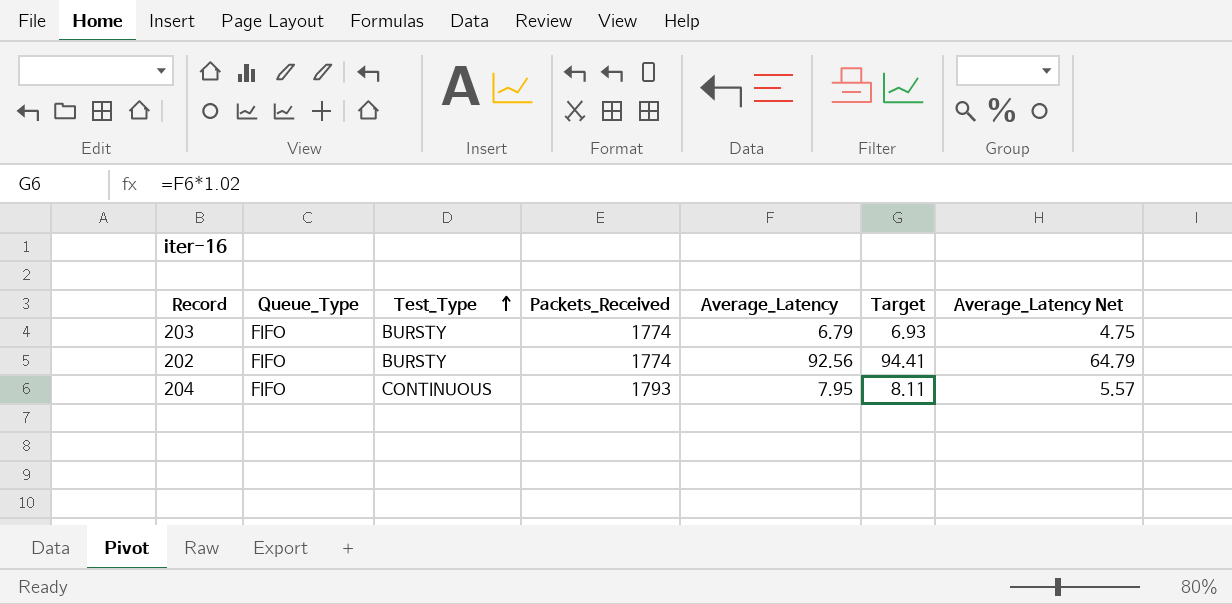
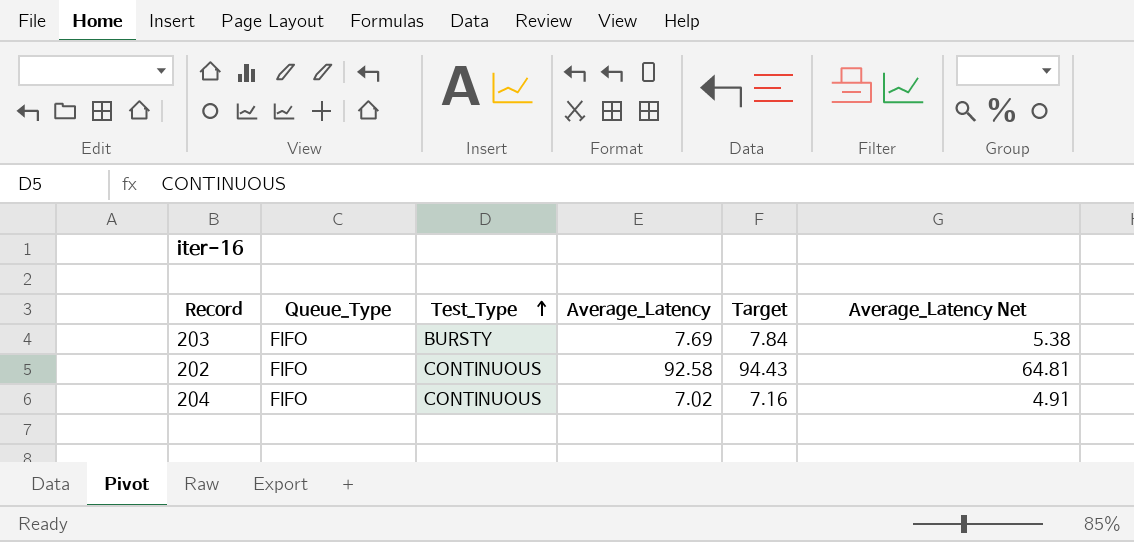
column Packets_Received | position: 4 -> none
203 | Average_Latency: 6.79 -> 7.69
203 | Target: 6.93 -> 7.84
203 | Average_Latency Net: 4.75 -> 5.38
202 | Test_Type: BURSTY -> CONTINUOUS
202 | Average_Latency: 92.56 -> 92.58
202 | Target: 94.41 -> 94.43
202 | Average_Latency Net: 64.79 -> 64.81
204 | Average_Latency: 7.95 -> 7.02
204 | Target: 8.11 -> 7.16
204 | Average_Latency Net: 5.57 -> 4.91

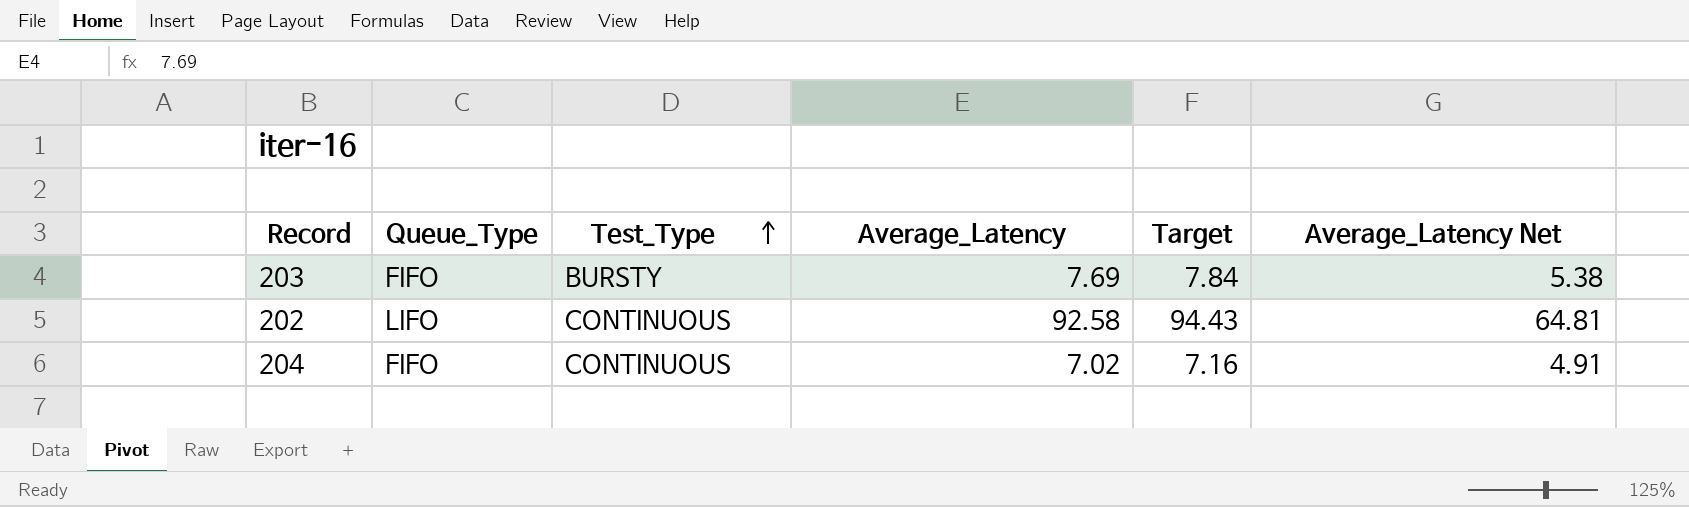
202 | Queue_Type: FIFO -> LIFO

